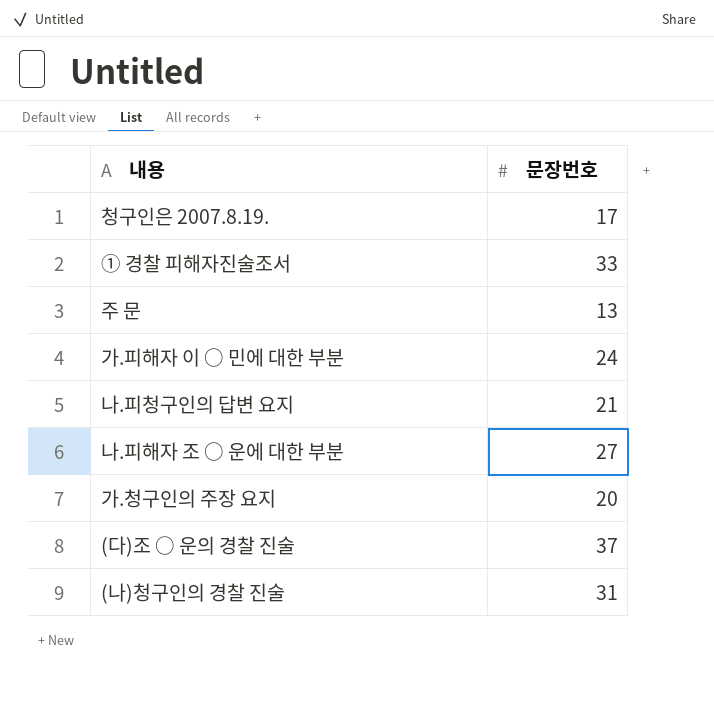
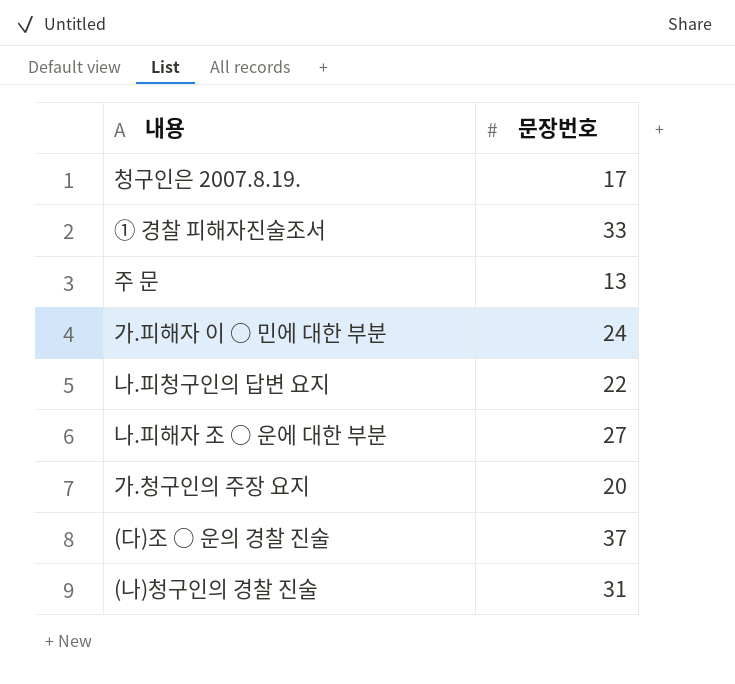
나.피청구인의 답변 요지 | 문장번호: 21 -> 22

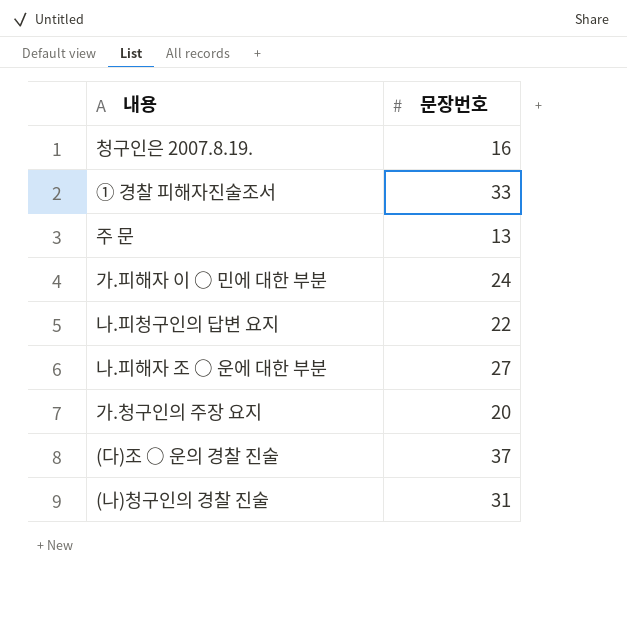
청구인은 2007.8.19. | 문장번호: 17 -> 16

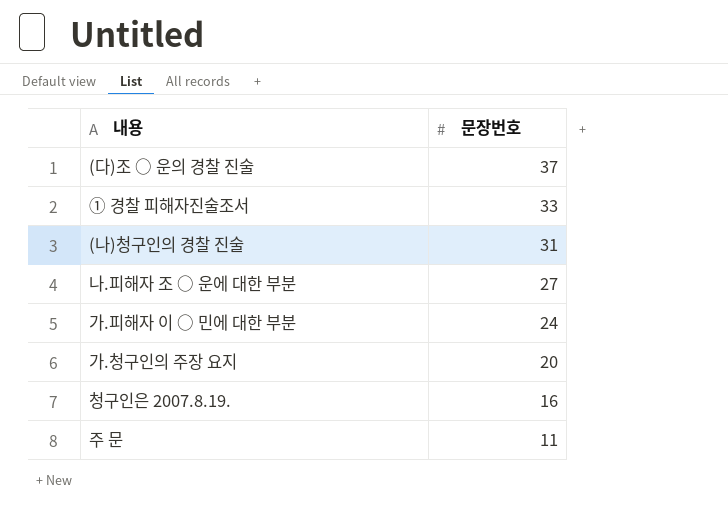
row order: none -> 문장번호 descending
row 나.피청구인의 답변 요지: 22 -> none
주 문 | 문장번호: 13 -> 11

